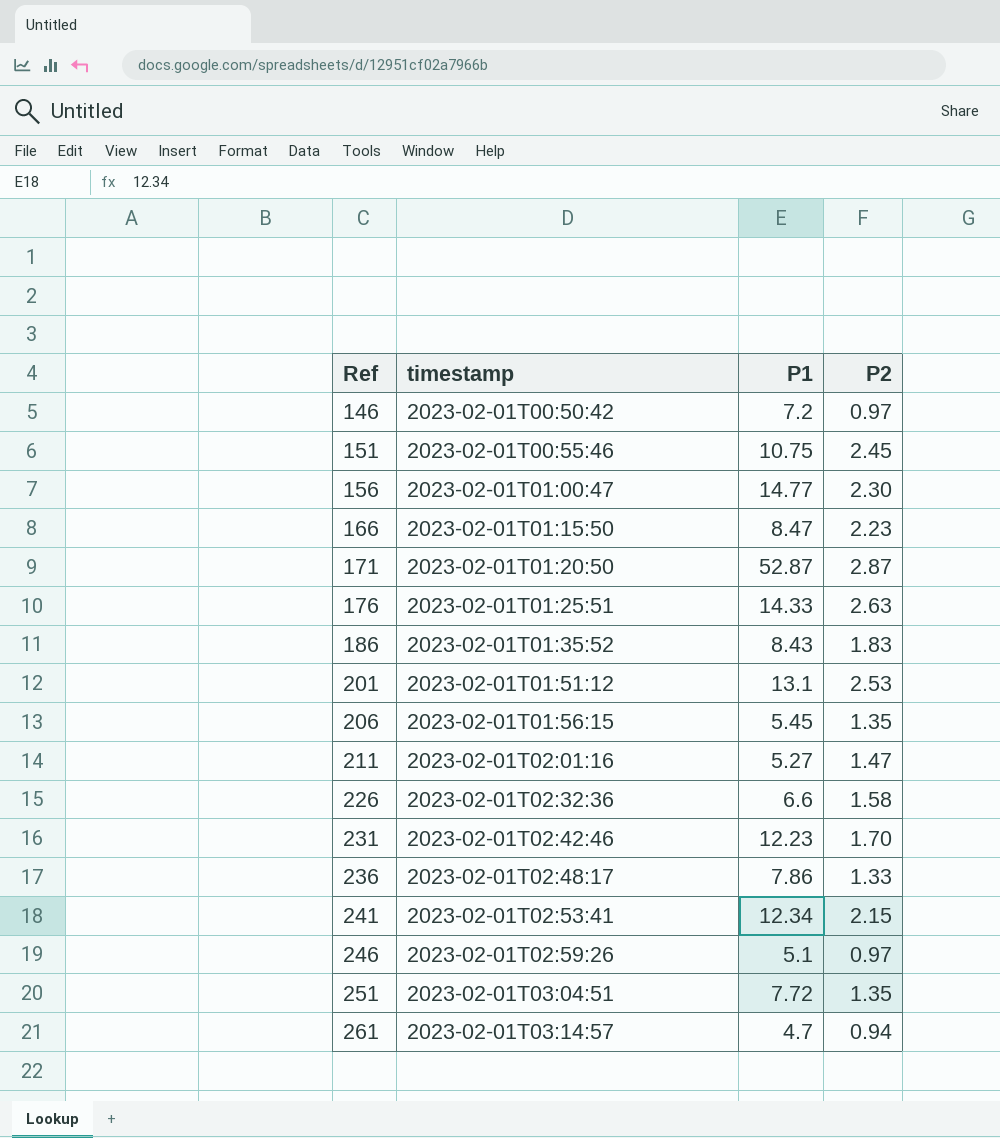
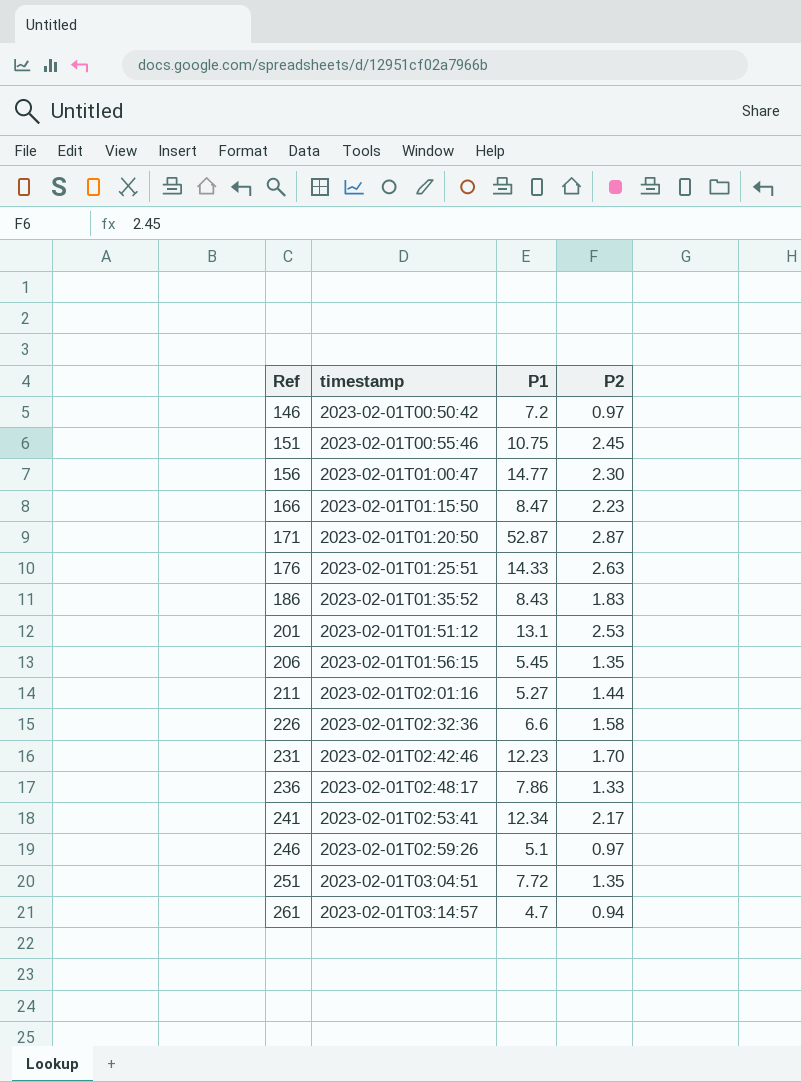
211 | P2: 1.47 -> 1.44
241 | P2: 2.15 -> 2.17

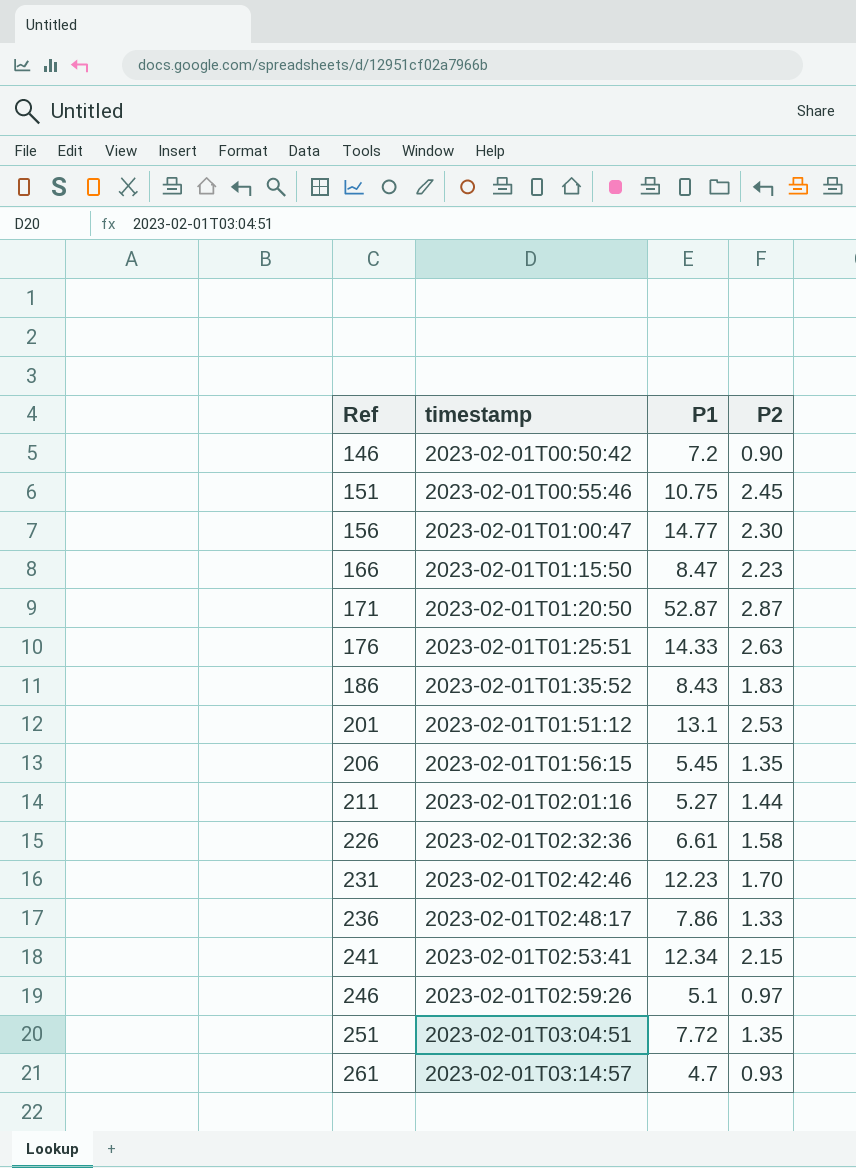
146 | P2: 0.97 -> 0.90
226 | P1: 6.6 -> 6.61
241 | P2: 2.17 -> 2.15
261 | P2: 0.94 -> 0.93

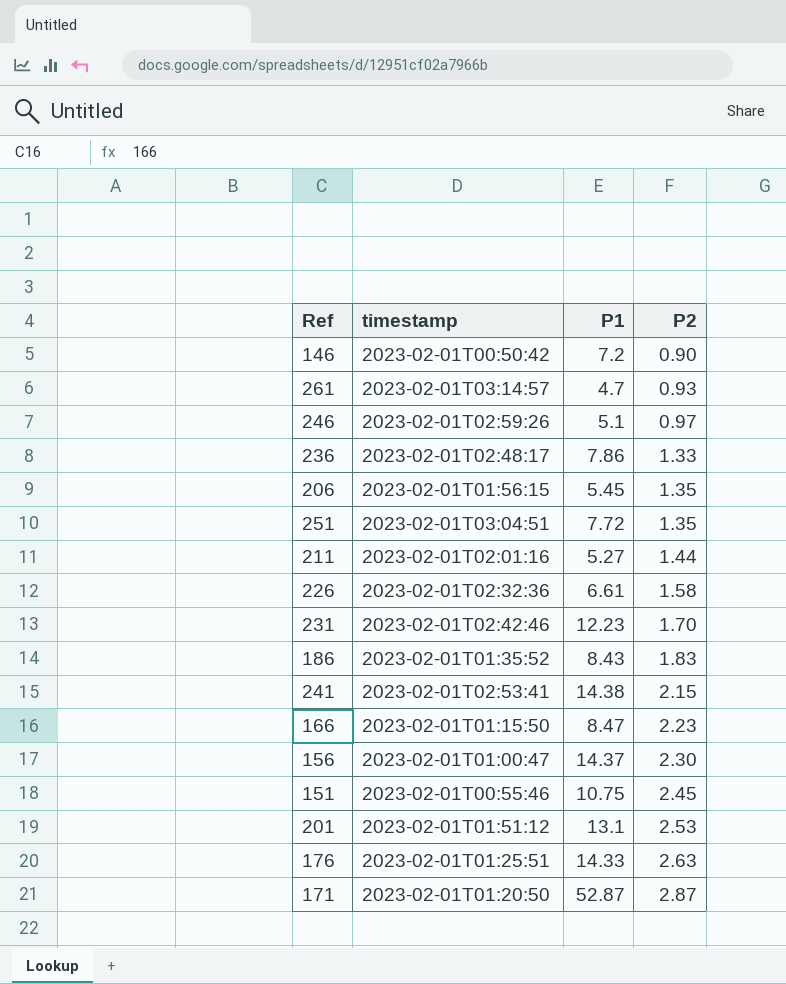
row order: Ref ascending -> P2 ascending
241 | P1: 12.34 -> 14.38
156 | P1: 14.77 -> 14.37

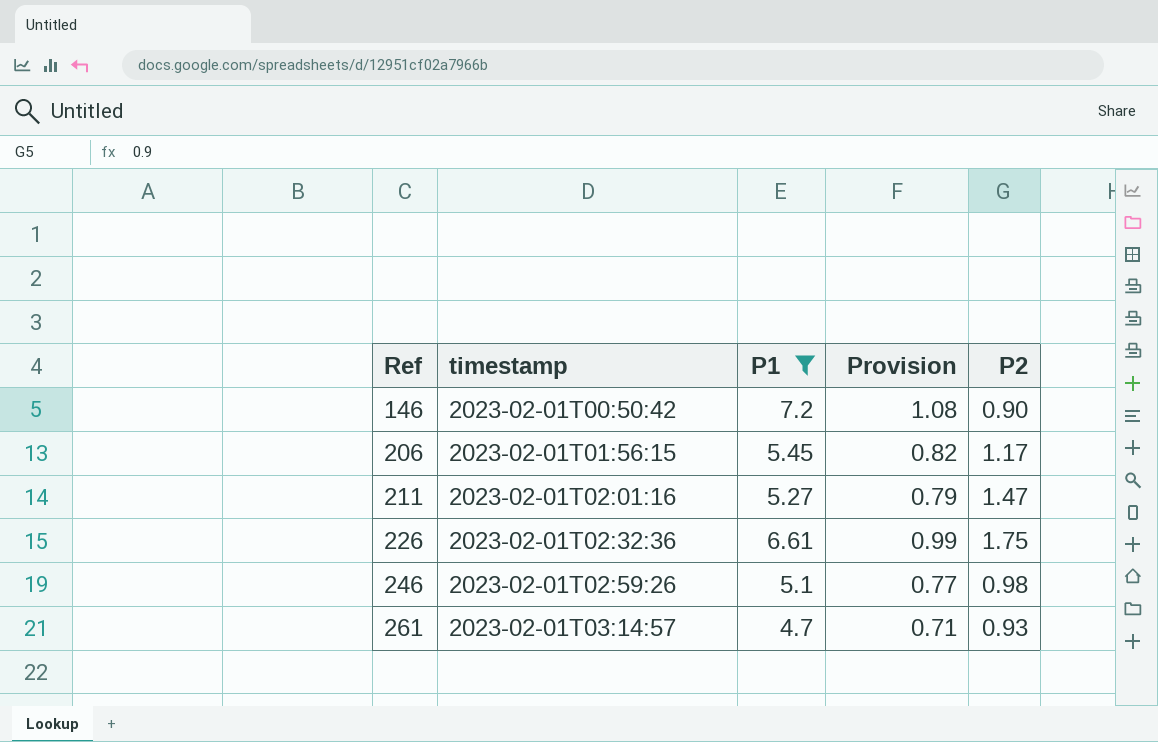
filter: none -> P1 <= 7.2
row order: P2 ascending -> Ref ascending
column Provision | formula: none -> [P1] * 0.15
206 | P2: 1.35 -> 1.17
211 | P2: 1.44 -> 1.47
226 | P2: 1.58 -> 1.75
246 | P2: 0.97 -> 0.98

